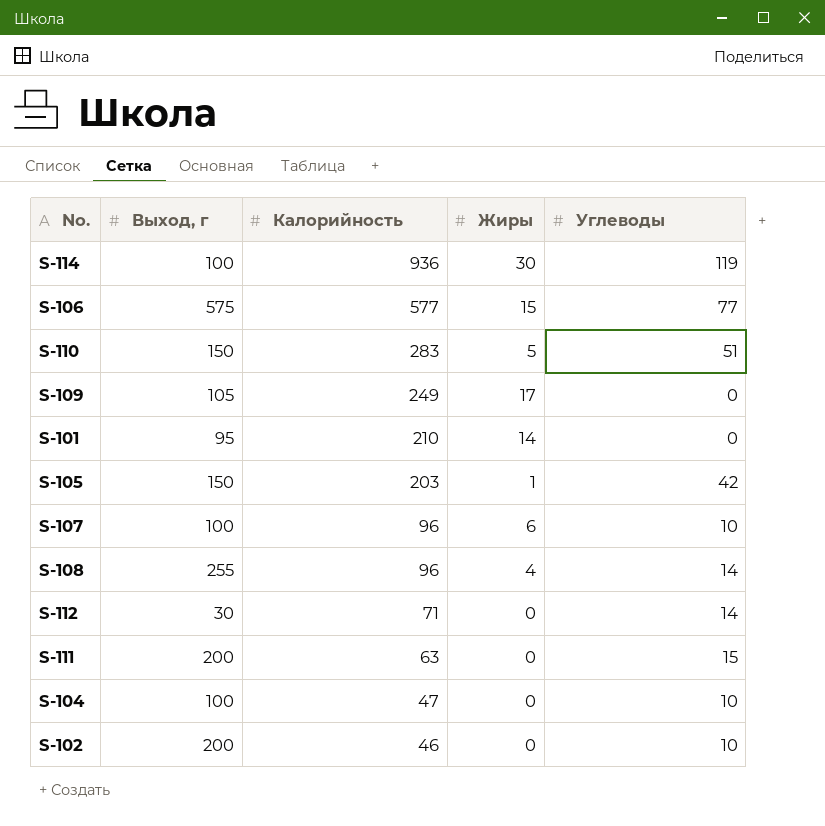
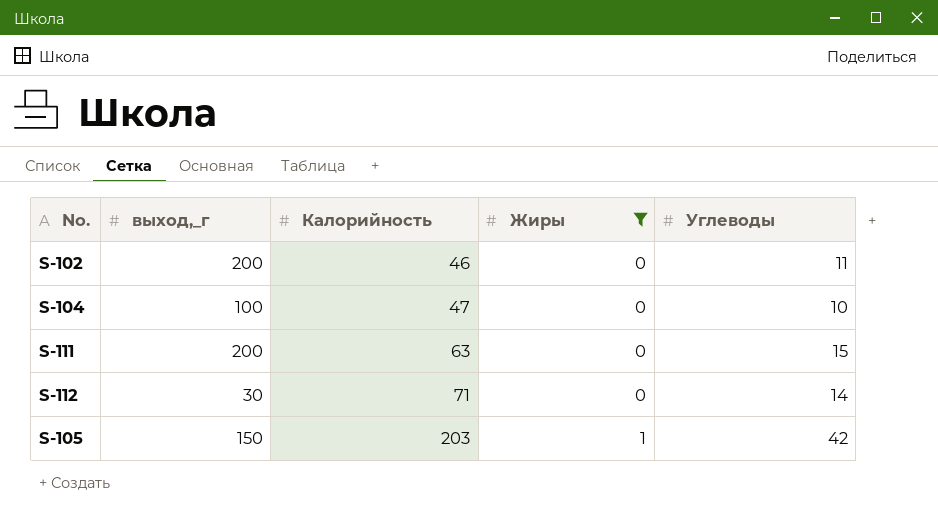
filter: none -> Жиры <= 1
row order: Калорийность descending -> Калорийность ascending
column name: Выход, г -> выход,_г
S-102 | Углеводы: 10 -> 11

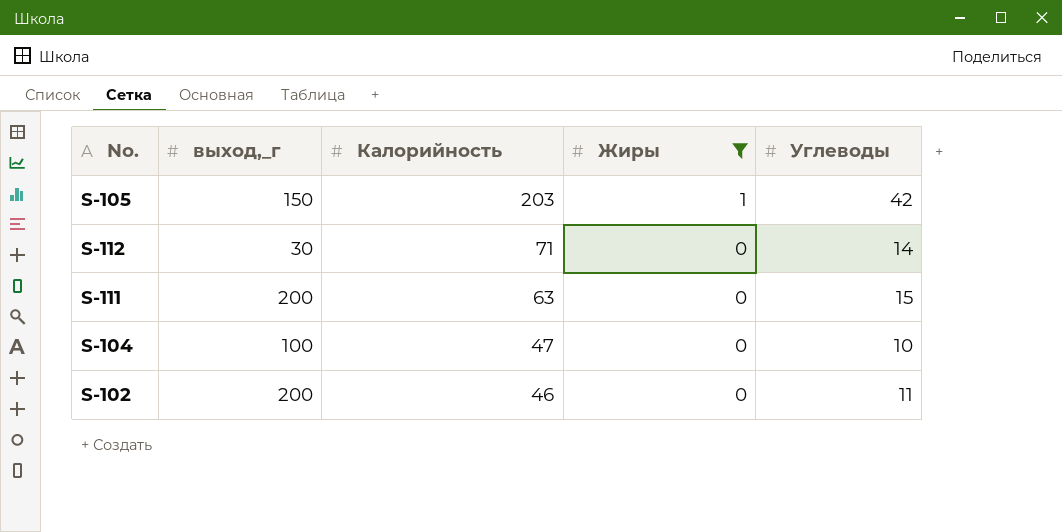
row order: Калорийность ascending -> Калорийность descending

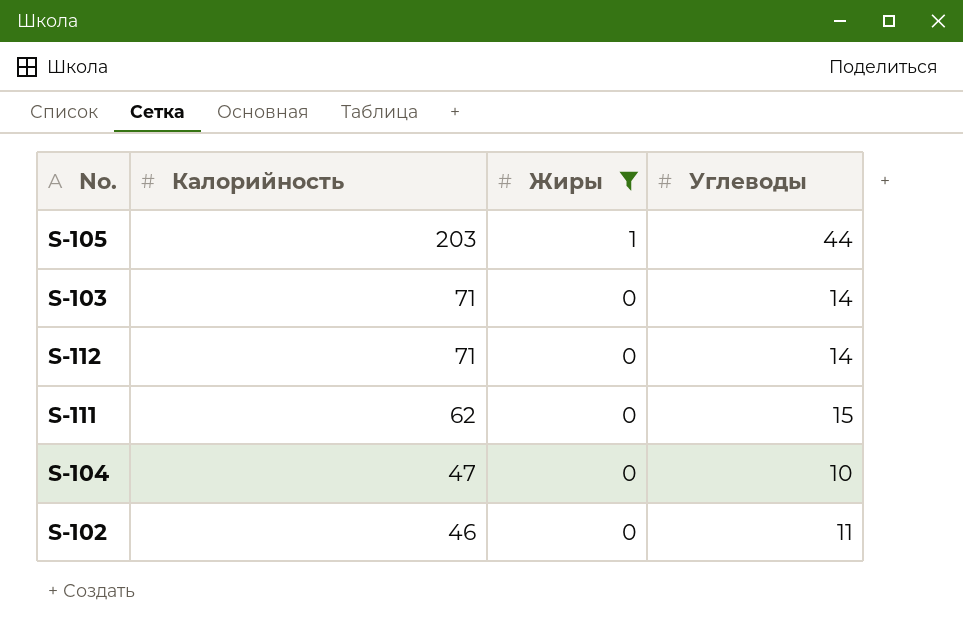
column выход,_г | position: 2 -> none
S-105 | Углеводы: 42 -> 44
row S-103: none -> 71 | 0 | 14
S-111 | Калорийность: 63 -> 62

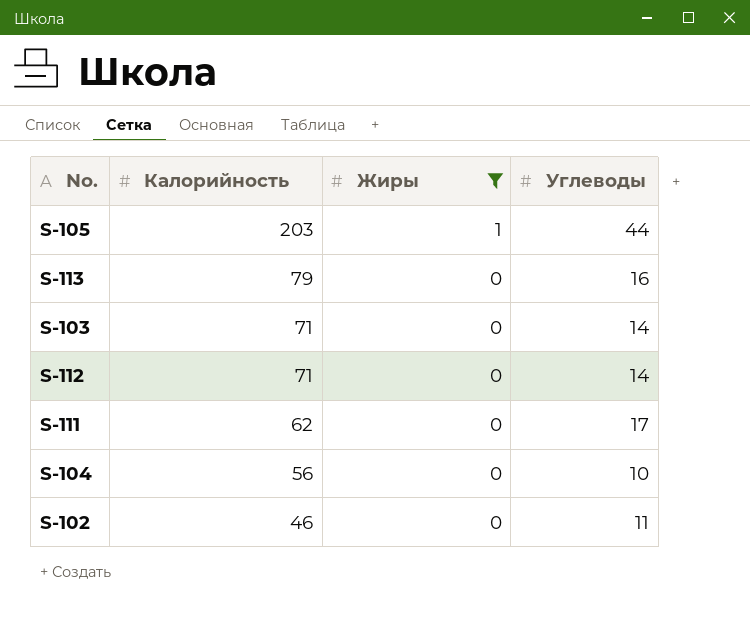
row S-113: none -> 79 | 0 | 16
S-111 | Углеводы: 15 -> 17
S-104 | Калорийность: 47 -> 56

